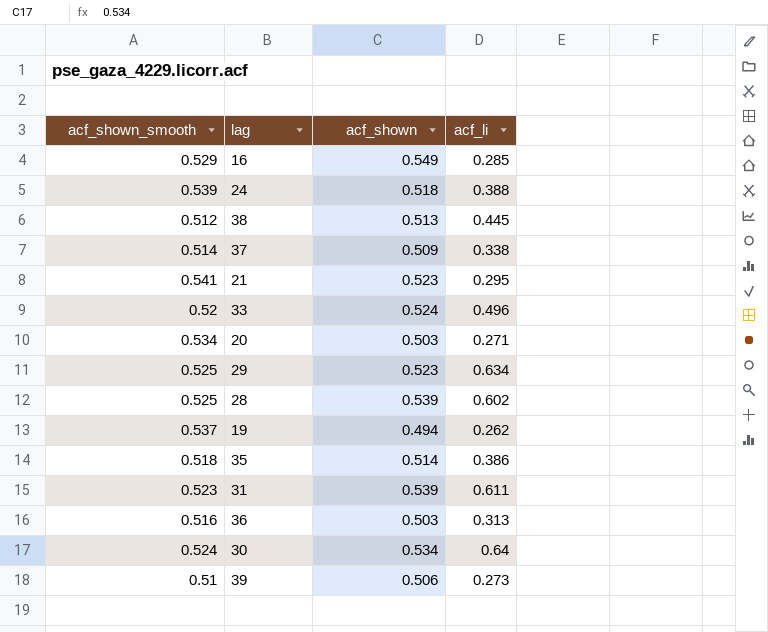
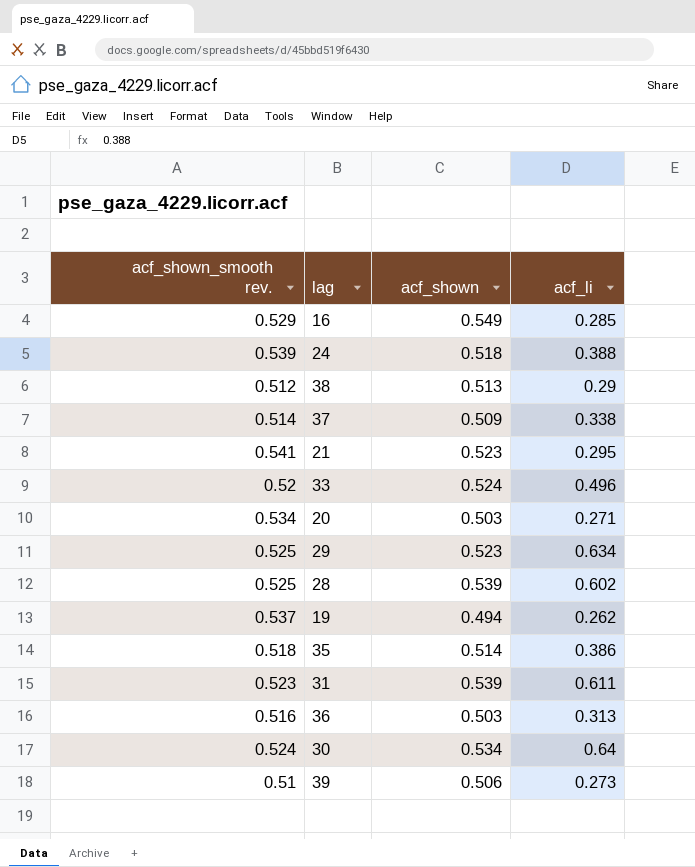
column name: acf_shown_smooth -> acf_shown_smooth rev.
38 | acf_li: 0.445 -> 0.29

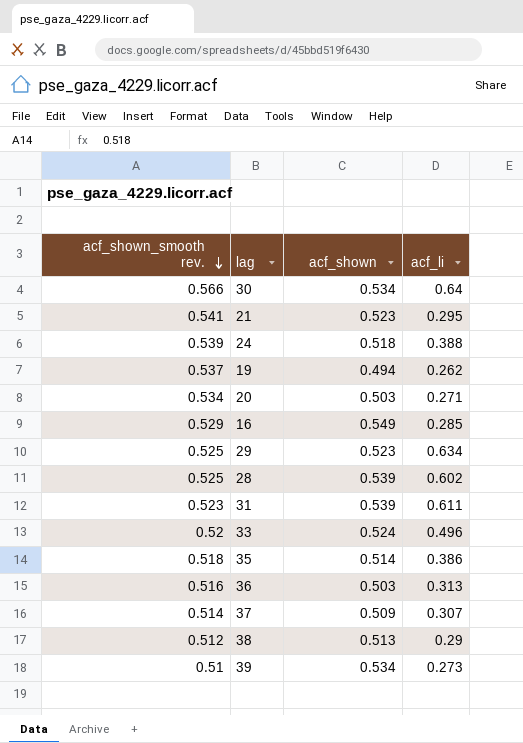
row order: none -> acf_shown_smooth rev. descending
30 | acf_shown_smooth rev.: 0.524 -> 0.566
37 | acf_li: 0.338 -> 0.307
39 | acf_shown: 0.506 -> 0.534

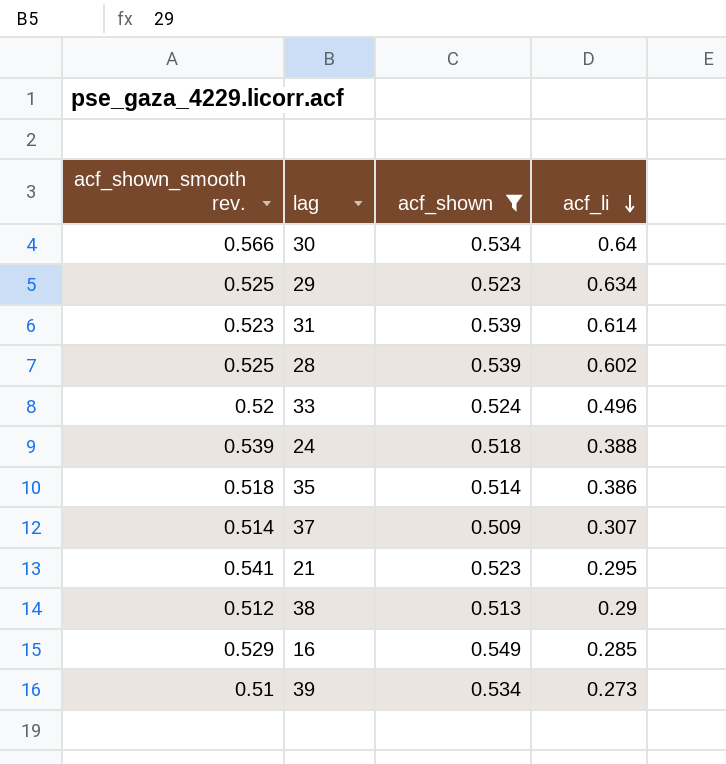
filter: none -> acf_shown >= 0.509
row order: acf_shown_smooth rev. descending -> acf_li descending
31 | acf_li: 0.611 -> 0.614

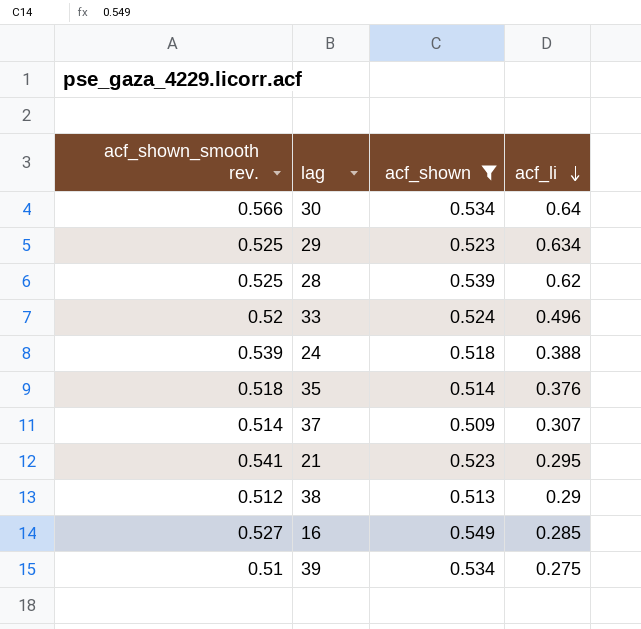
row 31: 0.523 | 0.539 | 0.614 -> none
28 | acf_li: 0.602 -> 0.62
35 | acf_li: 0.386 -> 0.376
16 | acf_shown_smooth rev.: 0.529 -> 0.527
39 | acf_li: 0.273 -> 0.275

